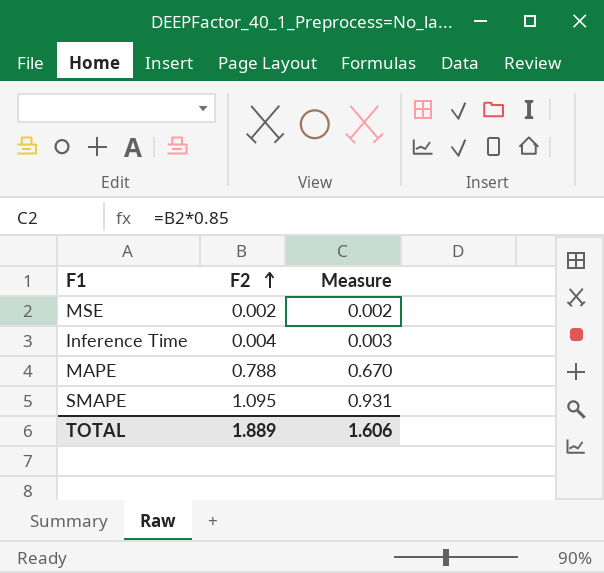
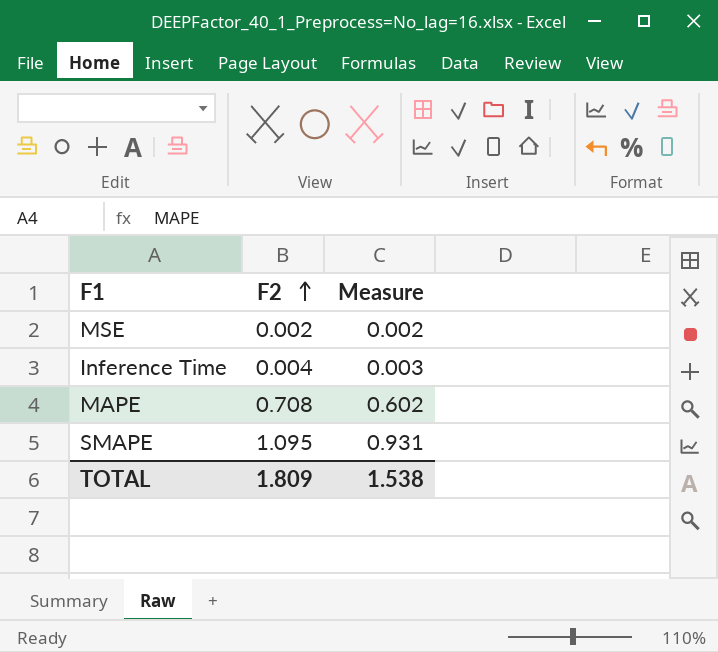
MAPE | F2: 0.788 -> 0.708
MAPE | Measure: 0.670 -> 0.602
TOTAL | F2: 1.889 -> 1.809
TOTAL | Measure: 1.606 -> 1.538

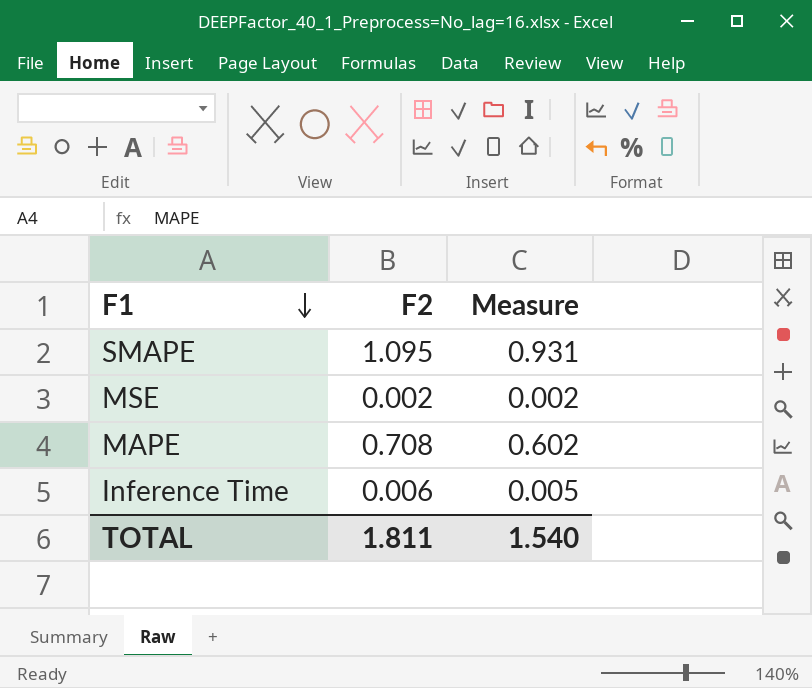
row order: F2 ascending -> F1 descending
Inference Time | F2: 0.004 -> 0.006
Inference Time | Measure: 0.003 -> 0.005
TOTAL | F2: 1.809 -> 1.811
TOTAL | Measure: 1.538 -> 1.540

